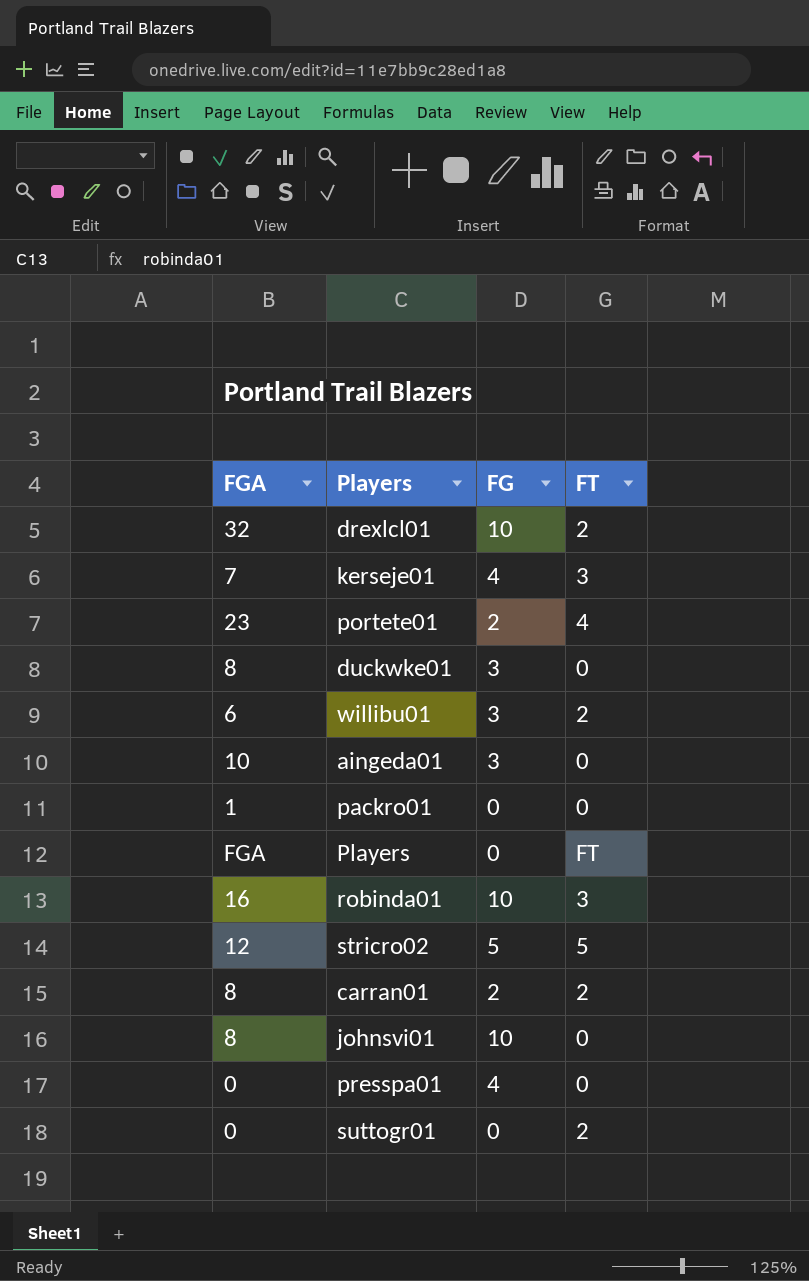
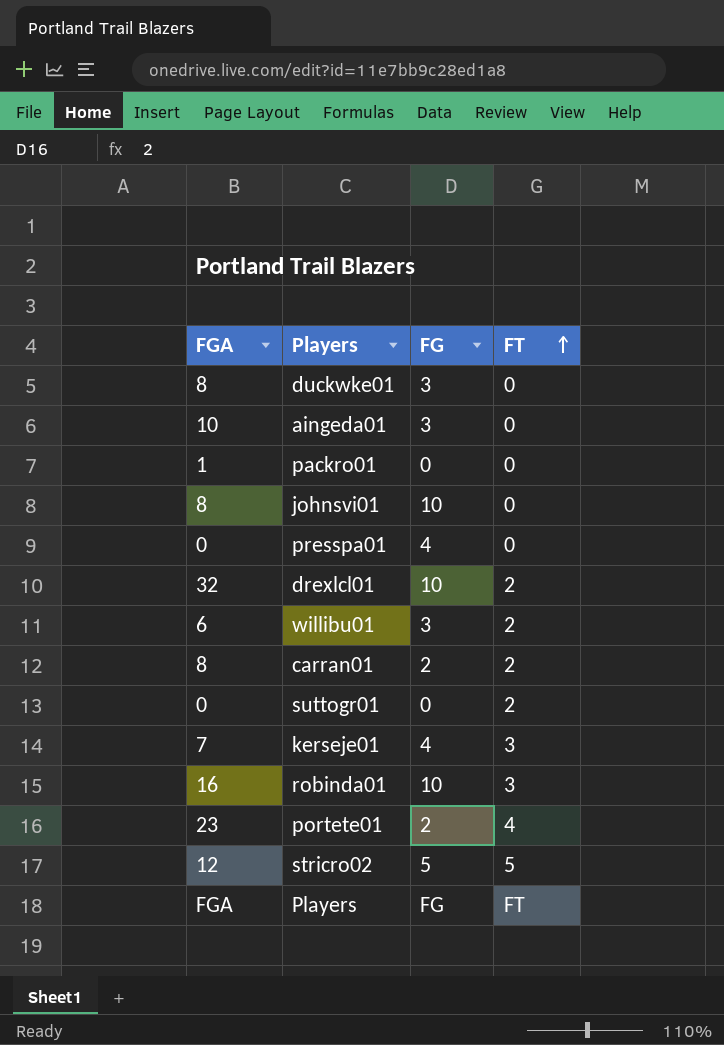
row order: none -> FT ascending
Players | FG: 0 -> FG

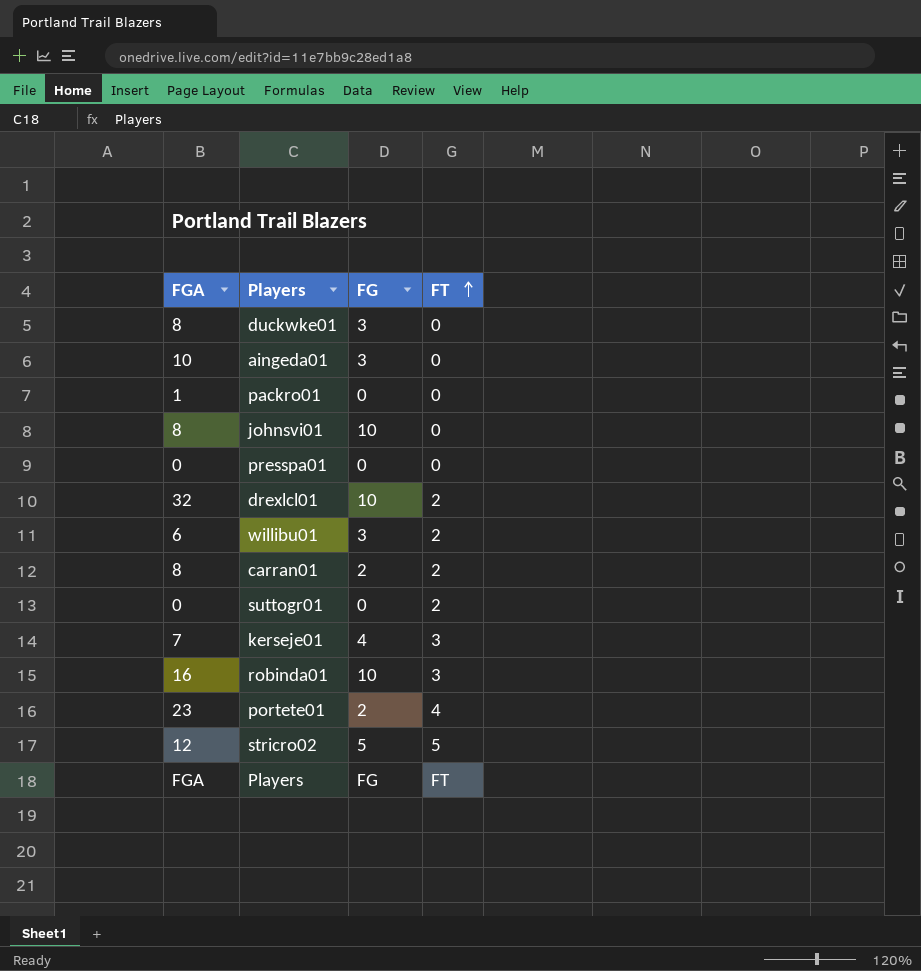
presspa01 | FG: 4 -> 0

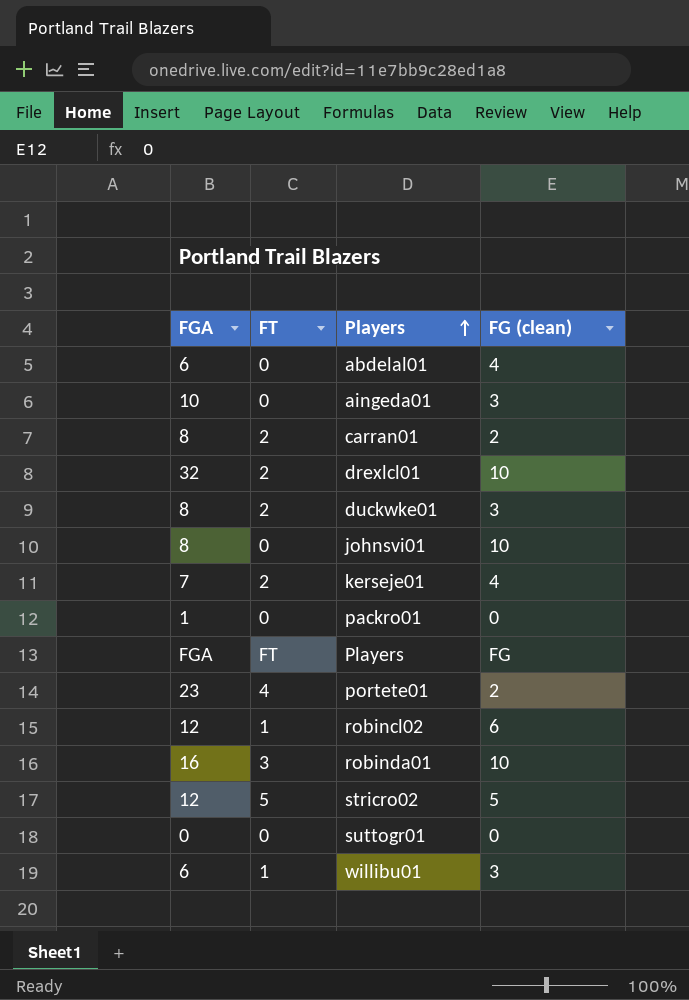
row order: FT ascending -> Players ascending
column FT | position: 4 -> 2
column name: FG -> FG (clean)
row presspa01: 0 | 0 | 0 -> none
row abdelal01: none -> 6 | 0 | 4
duckwke01 | FT: 0 -> 2
kerseje01 | FT: 3 -> 2
row robincl02: none -> 12 | 1 | 6
suttogr01 | FT: 2 -> 0
willibu01 | FT: 2 -> 1

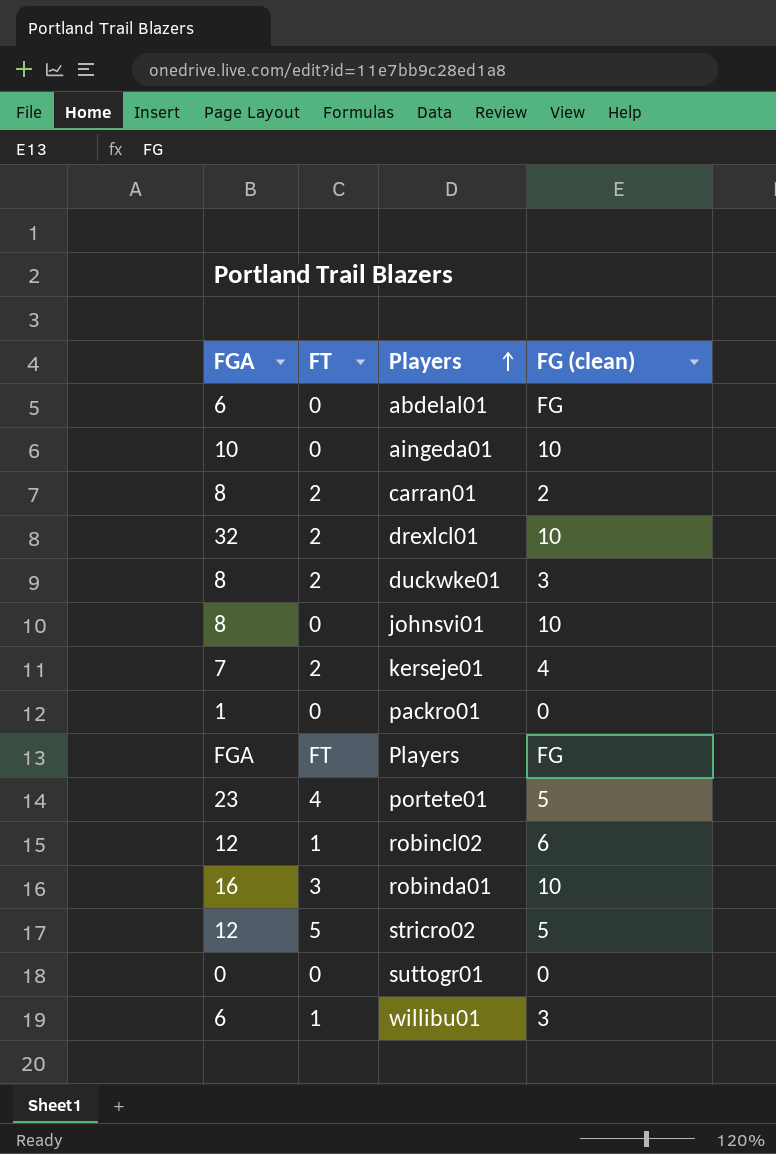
abdelal01 | FG (clean): 4 -> FG
aingeda01 | FG (clean): 3 -> 10
portete01 | FG (clean): 2 -> 5

